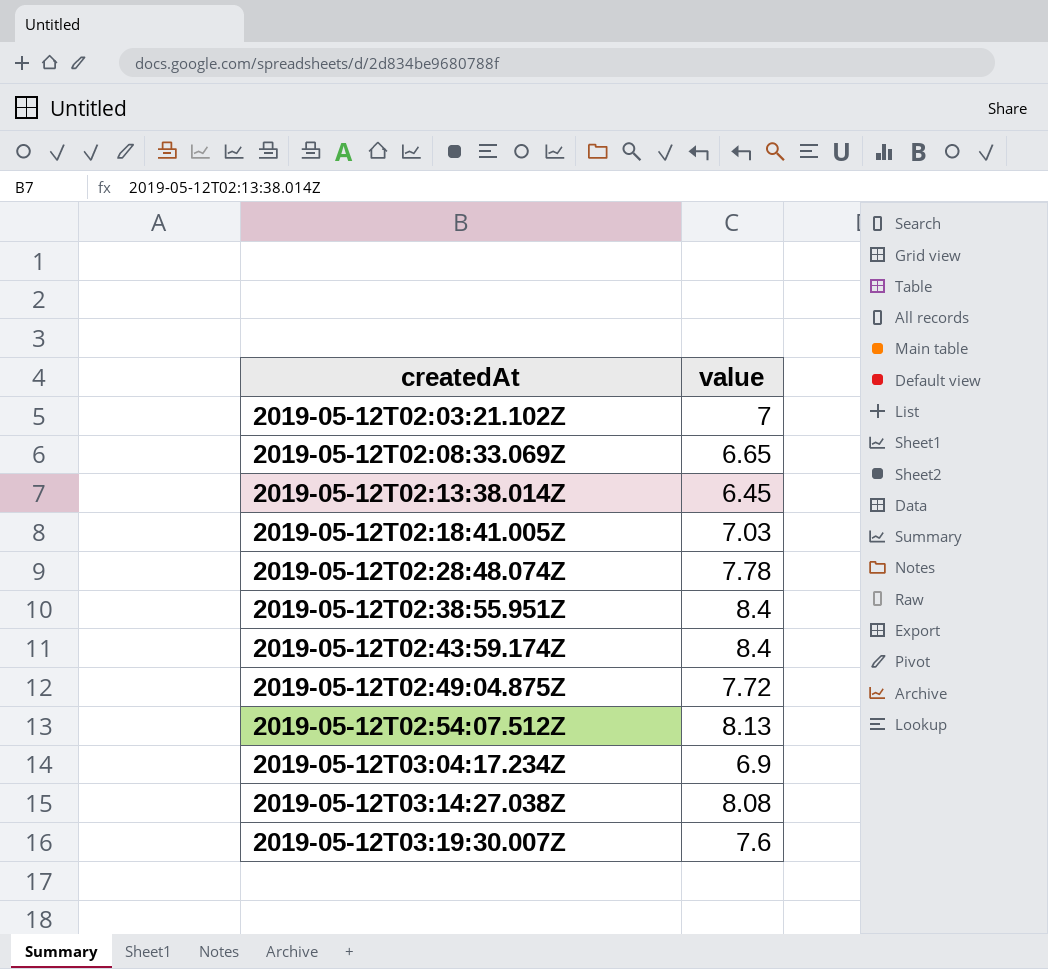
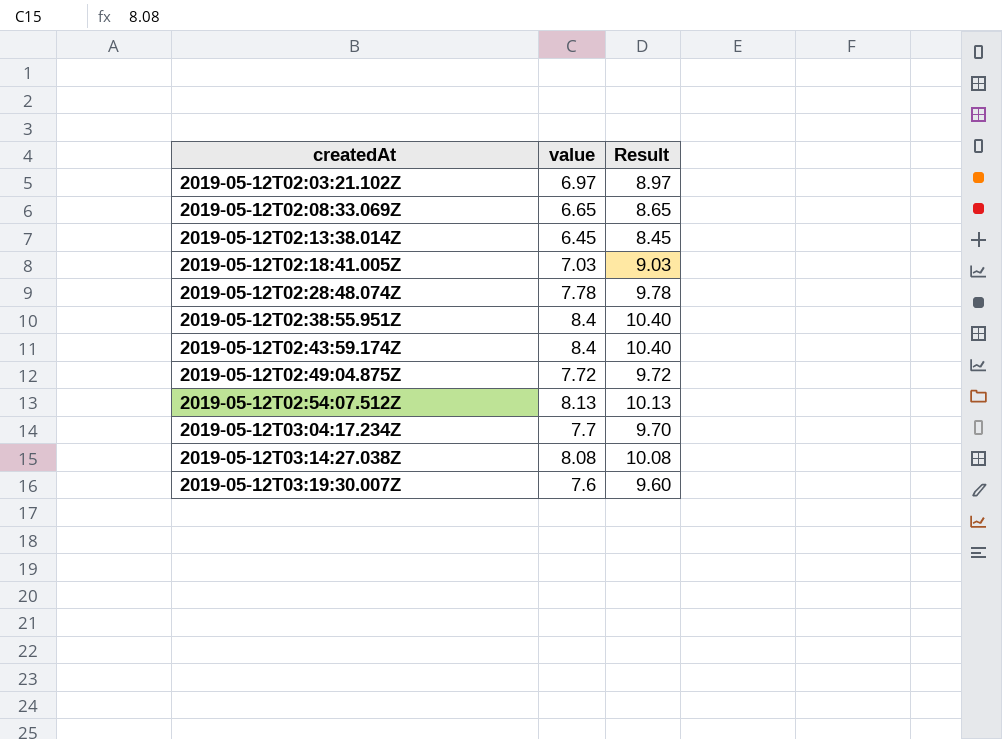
column Result | formula: none -> [value] + 2
2019-05-12T02:03:21.102Z | value: 7 -> 6.97
2019-05-12T03:04:17.234Z | value: 6.9 -> 7.7

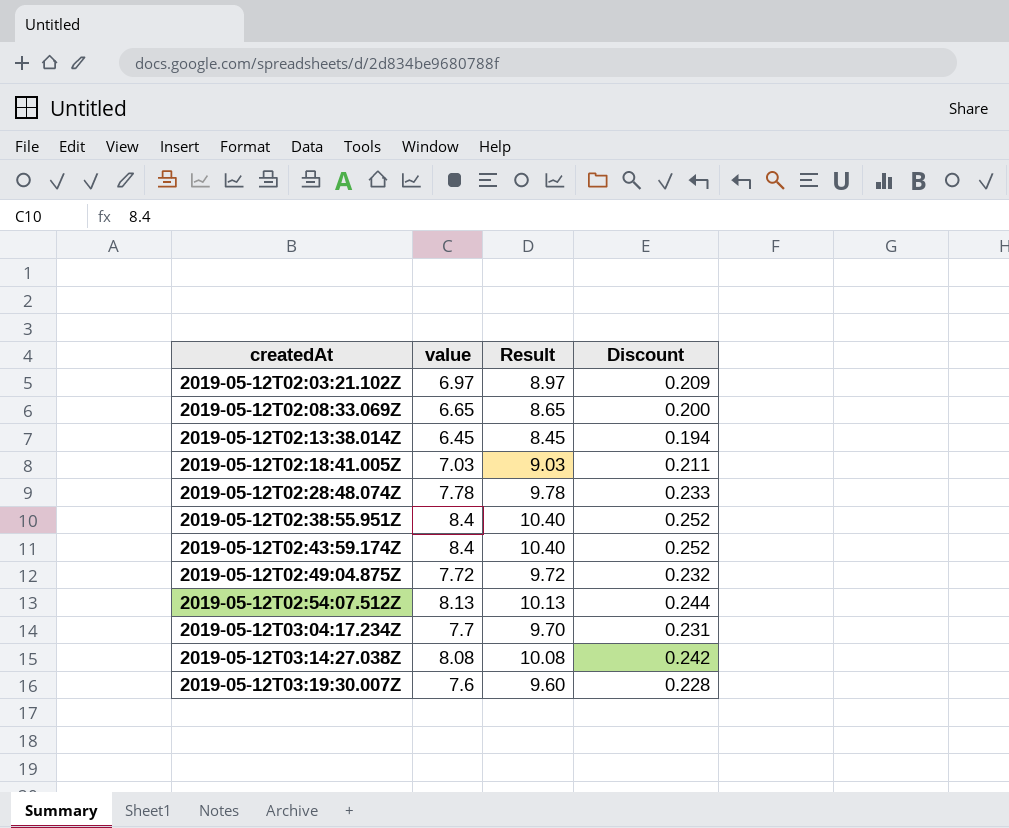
column Discount | formula: none -> [value] * 0.03

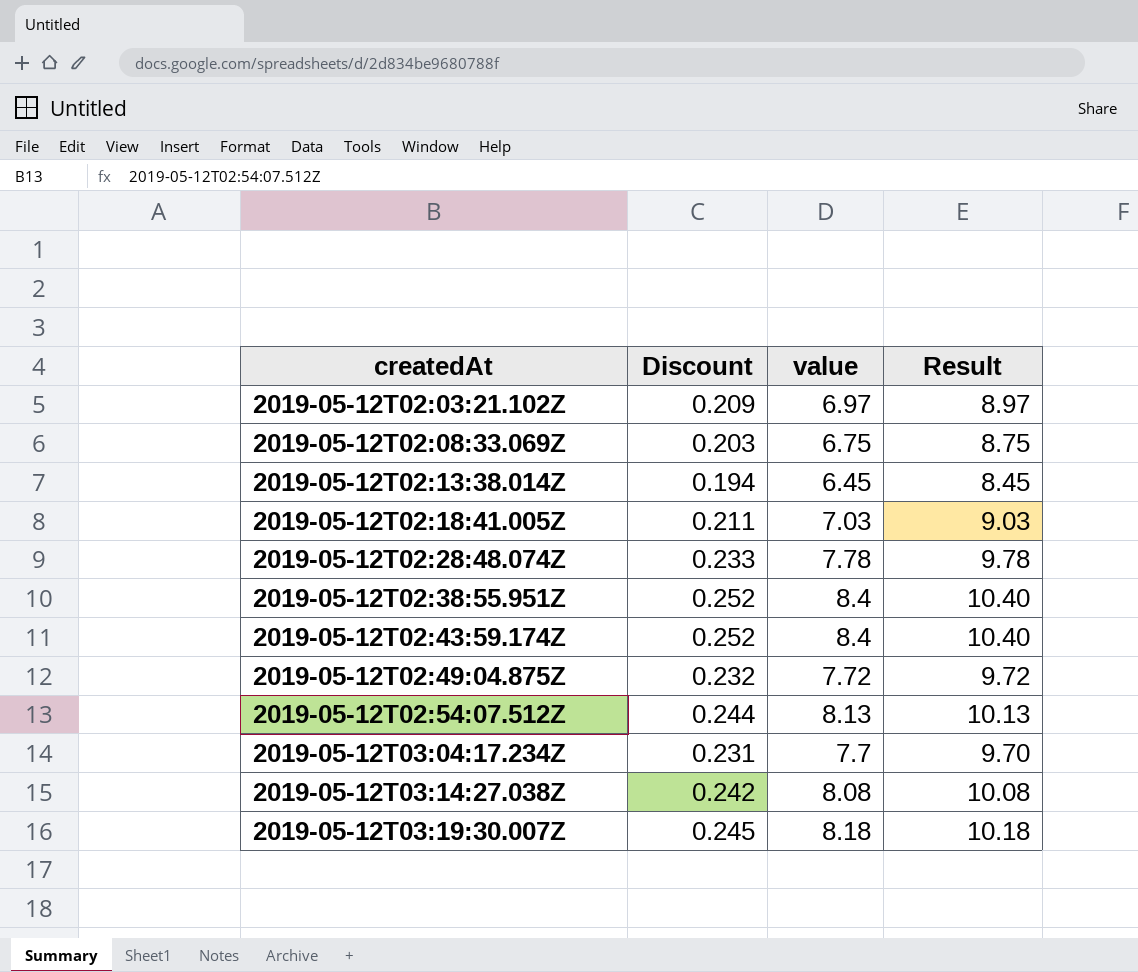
column Discount | position: 4 -> 2
2019-05-12T02:08:33.069Z | Discount: 0.200 -> 0.203
2019-05-12T02:08:33.069Z | value: 6.65 -> 6.75
2019-05-12T02:08:33.069Z | Result: 8.65 -> 8.75
2019-05-12T03:19:30.007Z | Discount: 0.228 -> 0.245
2019-05-12T03:19:30.007Z | value: 7.6 -> 8.18
2019-05-12T03:19:30.007Z | Result: 9.60 -> 10.18

